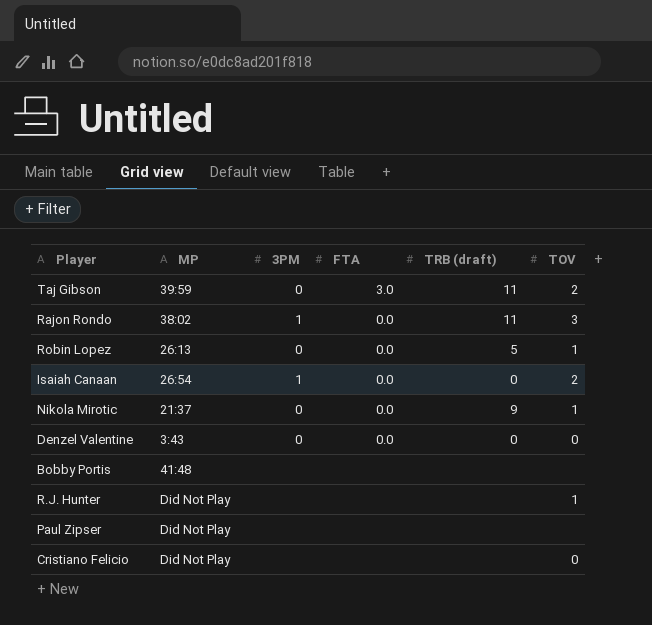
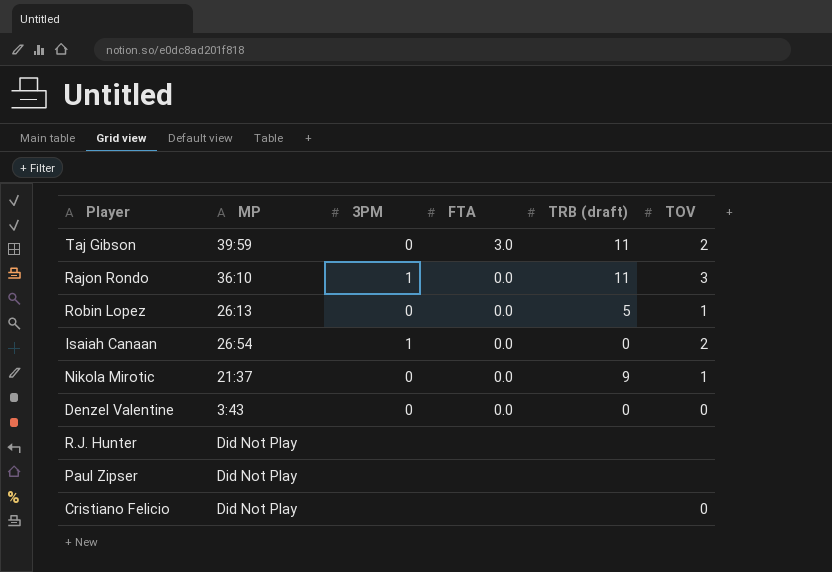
row Bobby Portis: 41:48 | none | none | none | none -> none
Rajon Rondo | MP: 38:02 -> 36:10
R.J. Hunter | TOV: 1 -> none

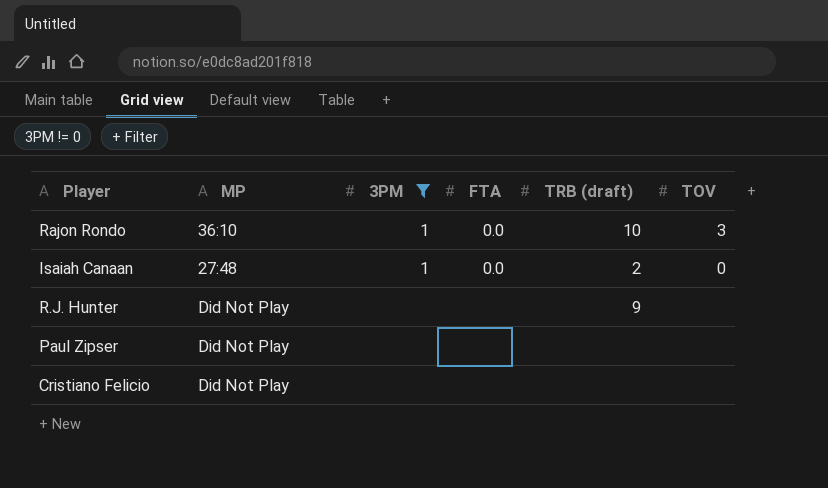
filter: none -> 3PM != 0
Rajon Rondo | TRB (draft): 11 -> 10
Isaiah Canaan | MP: 26:54 -> 27:48
Isaiah Canaan | TRB (draft): 0 -> 2
Isaiah Canaan | TOV: 2 -> 0
R.J. Hunter | TRB (draft): none -> 9
Cristiano Felicio | TOV: 0 -> none

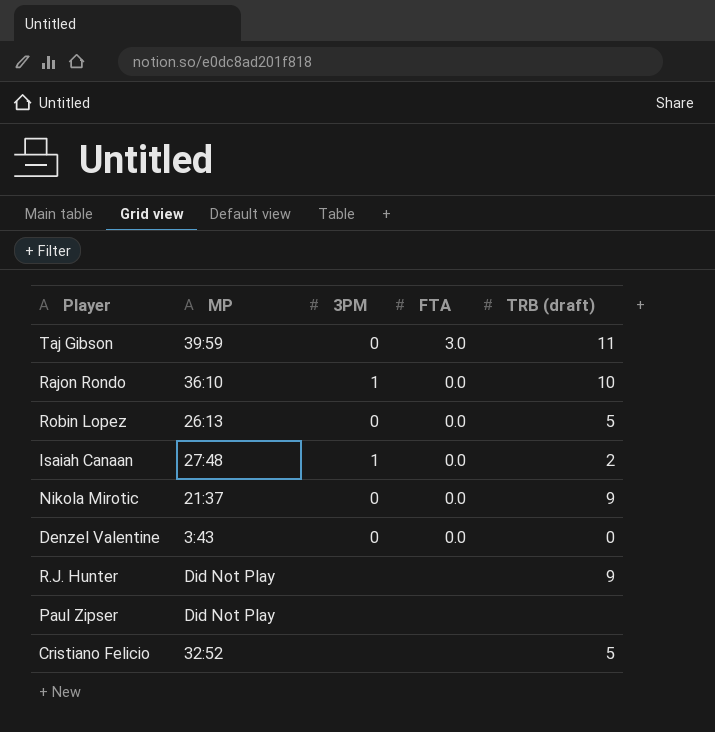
filter: 3PM != 0 -> none
column TOV | position: 6 -> none
Cristiano Felicio | MP: Did Not Play -> 32:52
Cristiano Felicio | TRB (draft): none -> 5

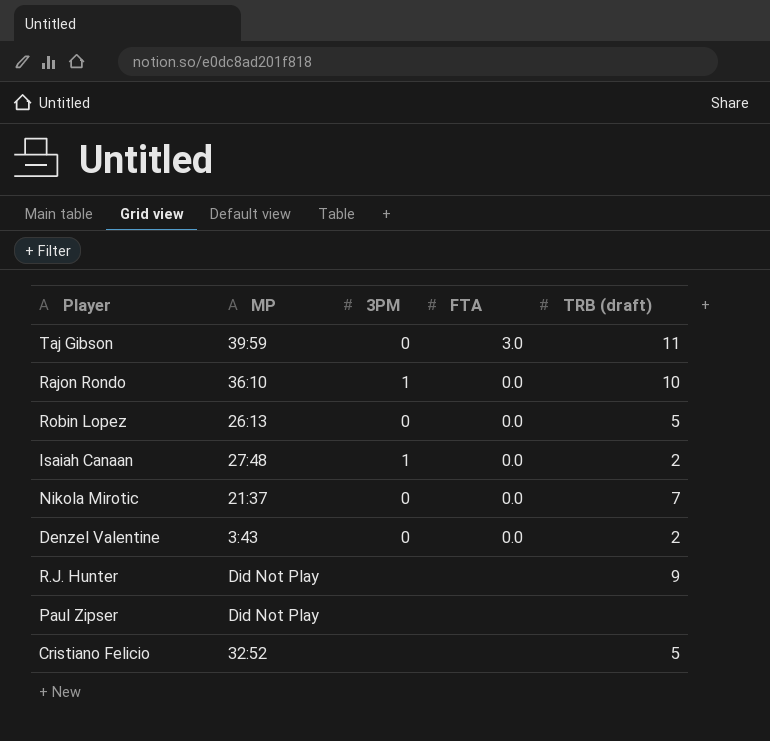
Nikola Mirotic | TRB (draft): 9 -> 7
Denzel Valentine | TRB (draft): 0 -> 2

